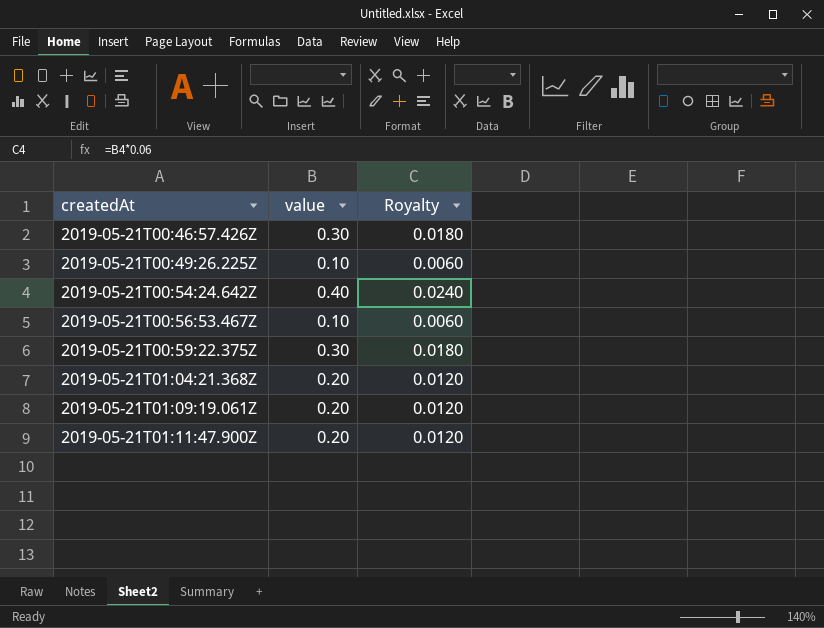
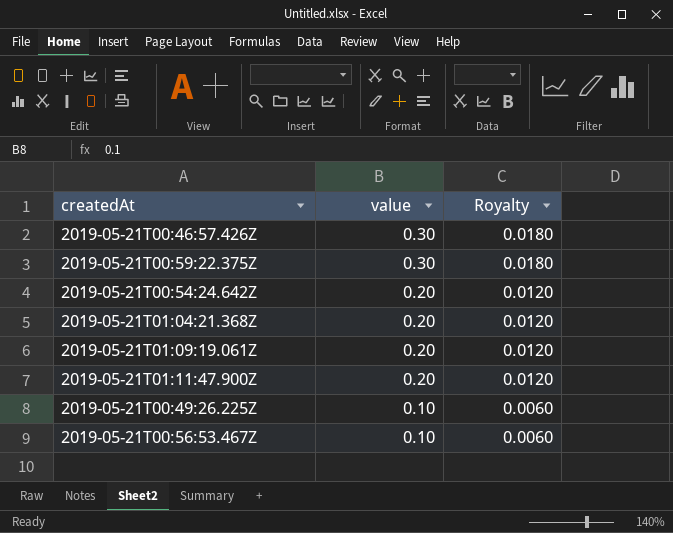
row order: createdAt ascending -> value descending
2019-05-21T00:54:24.642Z | value: 0.40 -> 0.20
2019-05-21T00:54:24.642Z | Royalty: 0.0240 -> 0.0120

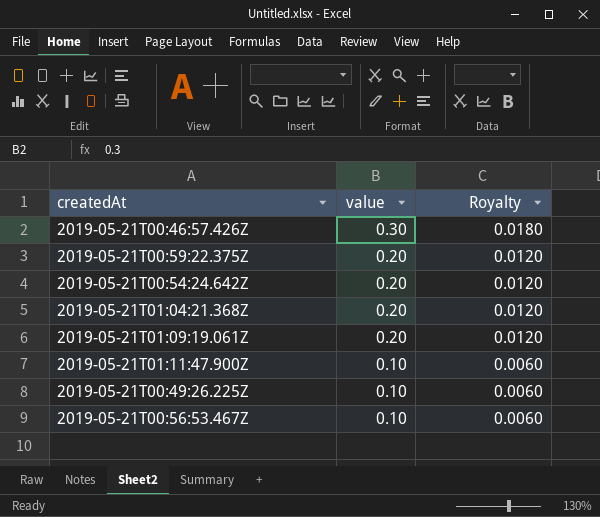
2019-05-21T00:59:22.375Z | value: 0.30 -> 0.20
2019-05-21T00:59:22.375Z | Royalty: 0.0180 -> 0.0120
2019-05-21T01:11:47.900Z | value: 0.20 -> 0.10
2019-05-21T01:11:47.900Z | Royalty: 0.0120 -> 0.0060

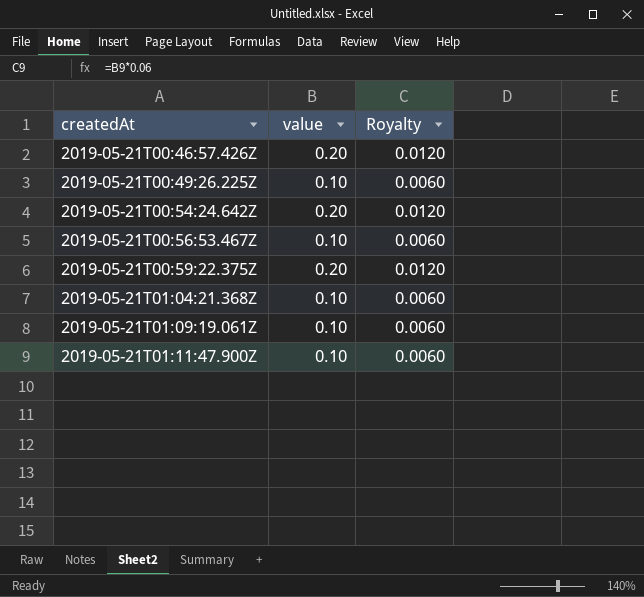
row order: value descending -> createdAt ascending
2019-05-21T00:46:57.426Z | value: 0.30 -> 0.20
2019-05-21T00:46:57.426Z | Royalty: 0.0180 -> 0.0120
2019-05-21T01:04:21.368Z | value: 0.20 -> 0.10
2019-05-21T01:04:21.368Z | Royalty: 0.0120 -> 0.0060
2019-05-21T01:09:19.061Z | value: 0.20 -> 0.10
2019-05-21T01:09:19.061Z | Royalty: 0.0120 -> 0.0060

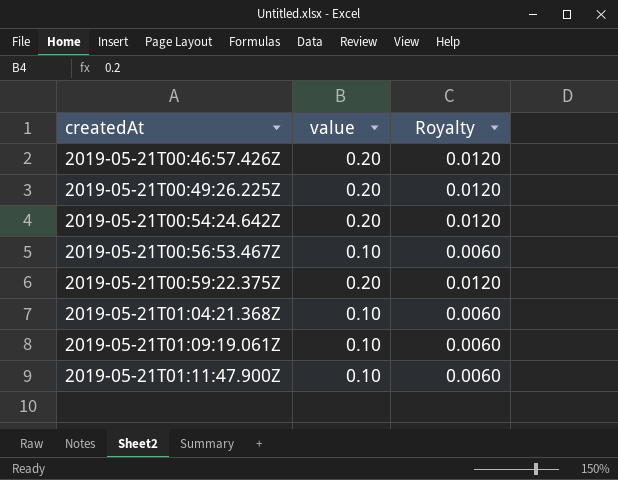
2019-05-21T00:49:26.225Z | value: 0.10 -> 0.20
2019-05-21T00:49:26.225Z | Royalty: 0.0060 -> 0.0120

